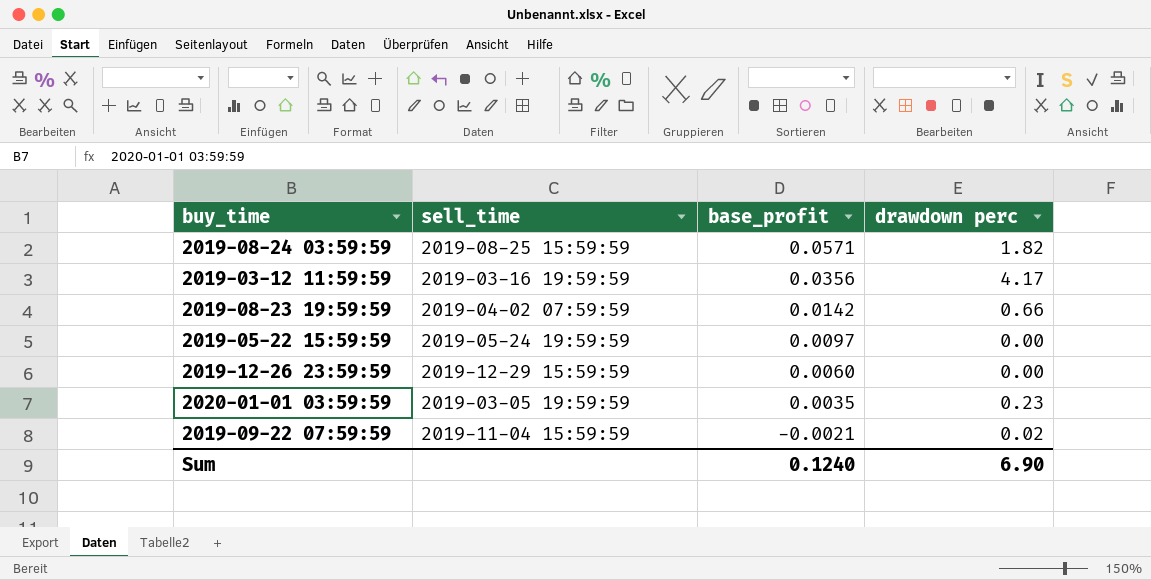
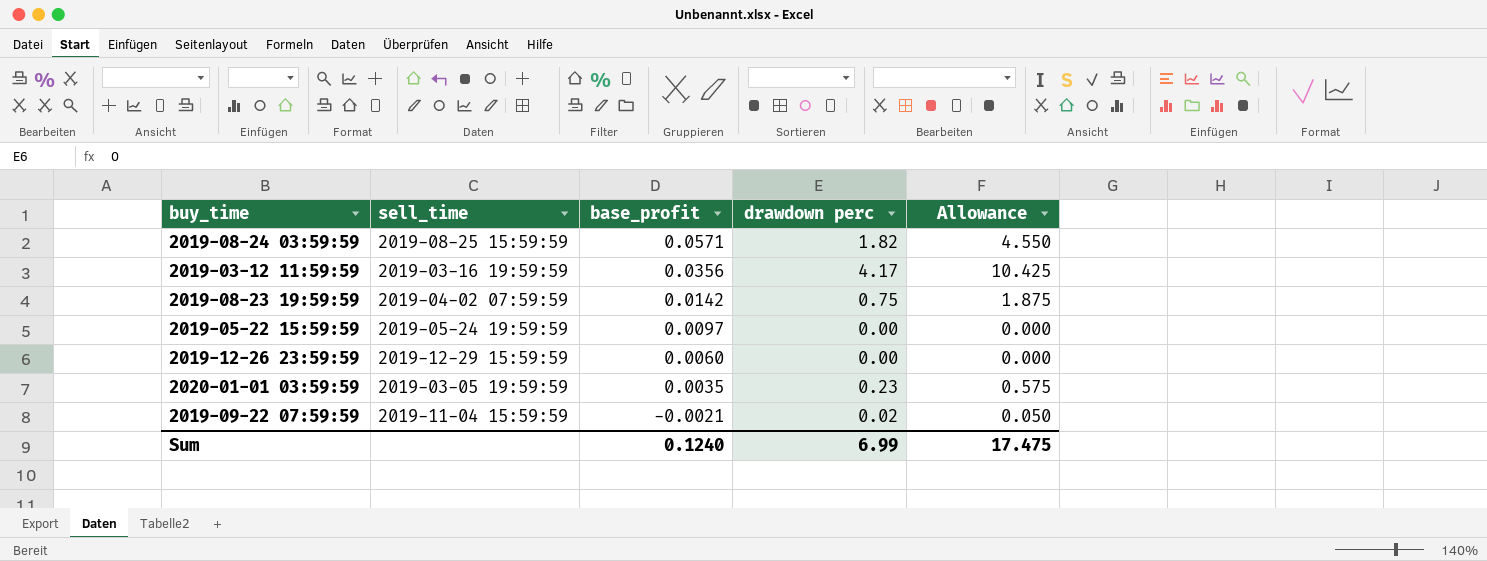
column Allowance | formula: none -> [drawdown perc] * 2.5
2019-08-23 19:59:59 | drawdown perc: 0.66 -> 0.75
Sum | drawdown perc: 6.90 -> 6.99

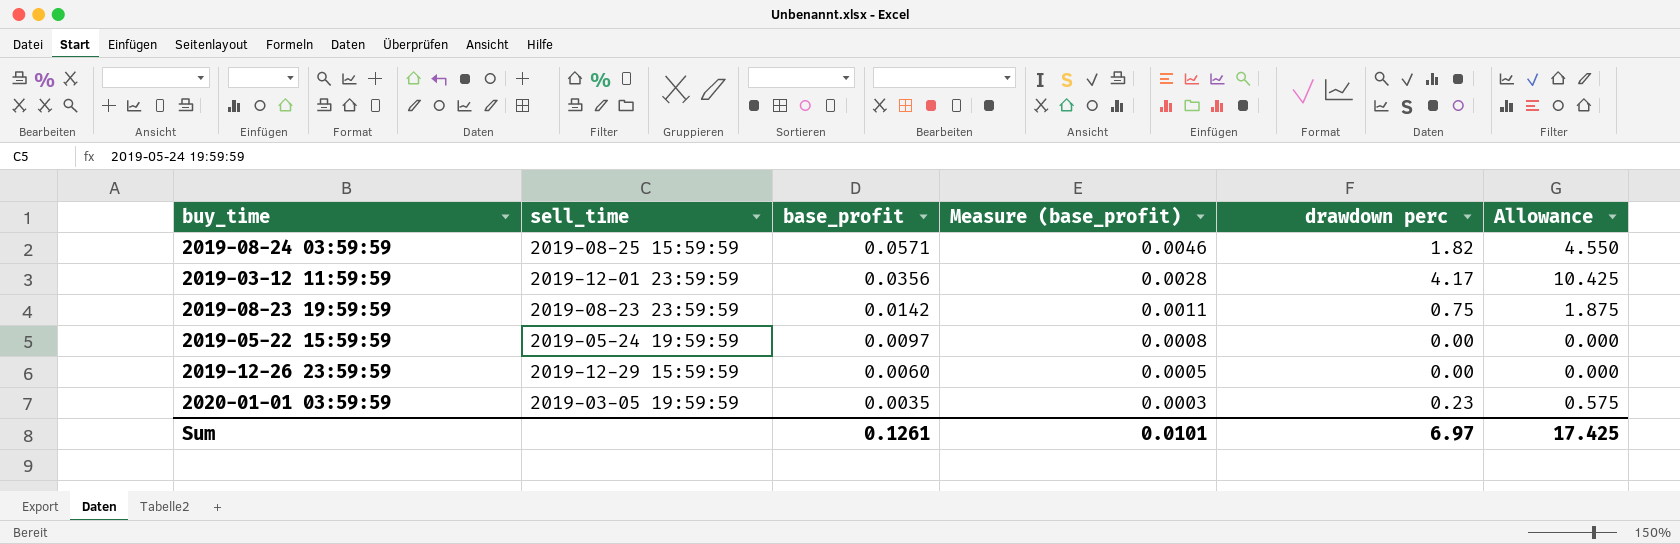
column Measure (base_profit) | formula: none -> [base_profit] * 0.08
row 2019-09-22 07:59:59: 2019-11-04 15:59:59 | -0.0021 | 0.02 | 0.050 -> none
2019-03-12 11:59:59 | sell_time: 2019-03-16 19:59:59 -> 2019-12-01 23:59:59
2019-08-23 19:59:59 | sell_time: 2019-04-02 07:59:59 -> 2019-08-23 23:59:59
Sum | base_profit: 0.1240 -> 0.1261
Sum | drawdown perc: 6.99 -> 6.97
Sum | Allowance: 17.475 -> 17.425

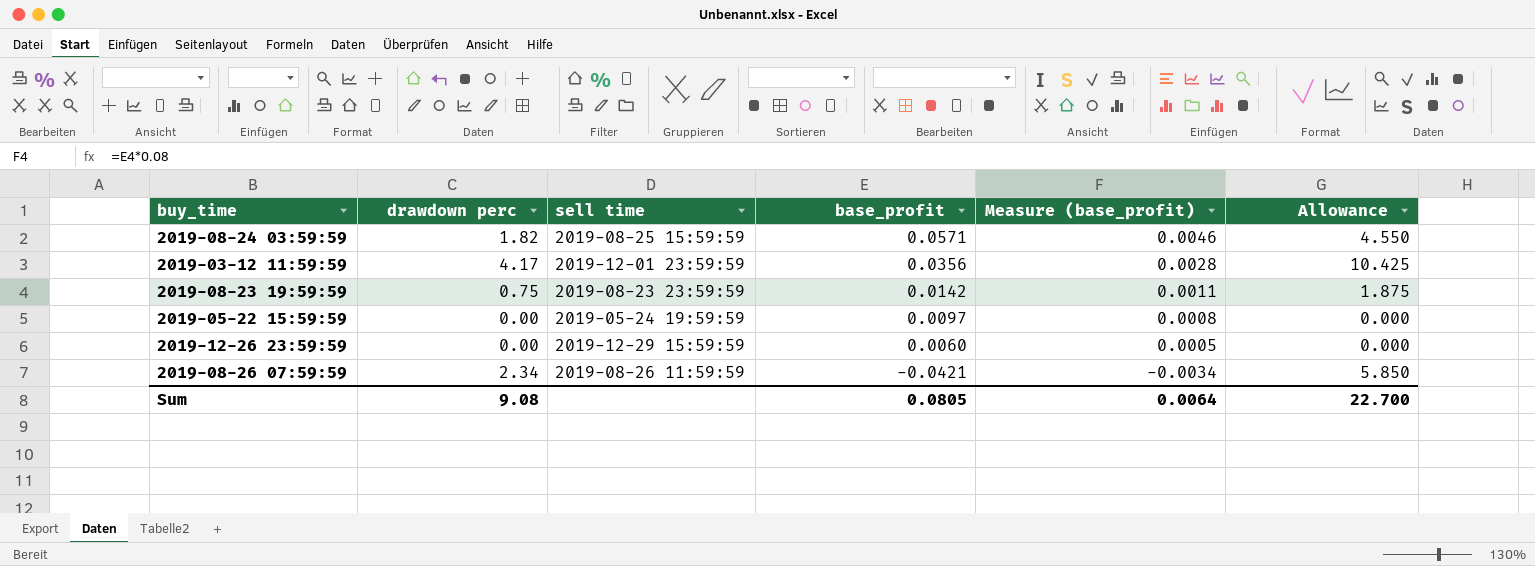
column drawdown perc | position: 5 -> 2
column name: sell_time -> sell time
row 2020-01-01 03:59:59: 2019-03-05 19:59:59 | 0.0035 | 0.0003 | 0.23 | 0.575 -> none
row 2019-08-26 07:59:59: none -> 2.34 | 2019-08-26 11:59:59 | -0.0421 | -0.0034 | 5.850
Sum | drawdown perc: 6.97 -> 9.08
Sum | base_profit: 0.1261 -> 0.0805
Sum | Measure (base_profit): 0.0101 -> 0.0064
Sum | Allowance: 17.425 -> 22.700

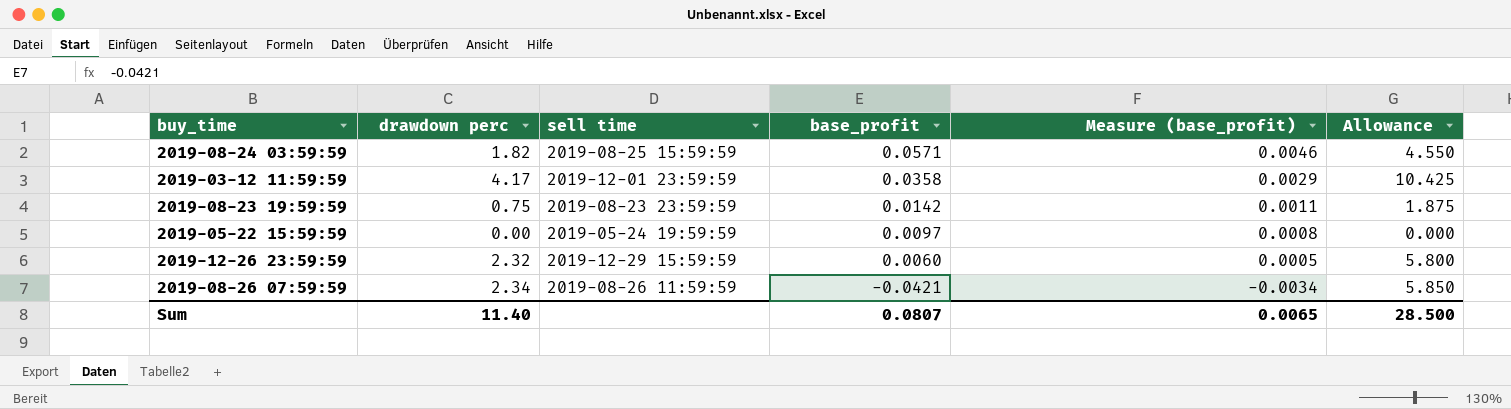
2019-03-12 11:59:59 | base_profit: 0.0356 -> 0.0358
2019-03-12 11:59:59 | Measure (base_profit): 0.0028 -> 0.0029
2019-12-26 23:59:59 | drawdown perc: 0.00 -> 2.32
2019-12-26 23:59:59 | Allowance: 0.000 -> 5.800
Sum | drawdown perc: 9.08 -> 11.40
Sum | base_profit: 0.0805 -> 0.0807
Sum | Measure (base_profit): 0.0064 -> 0.0065
Sum | Allowance: 22.700 -> 28.500

